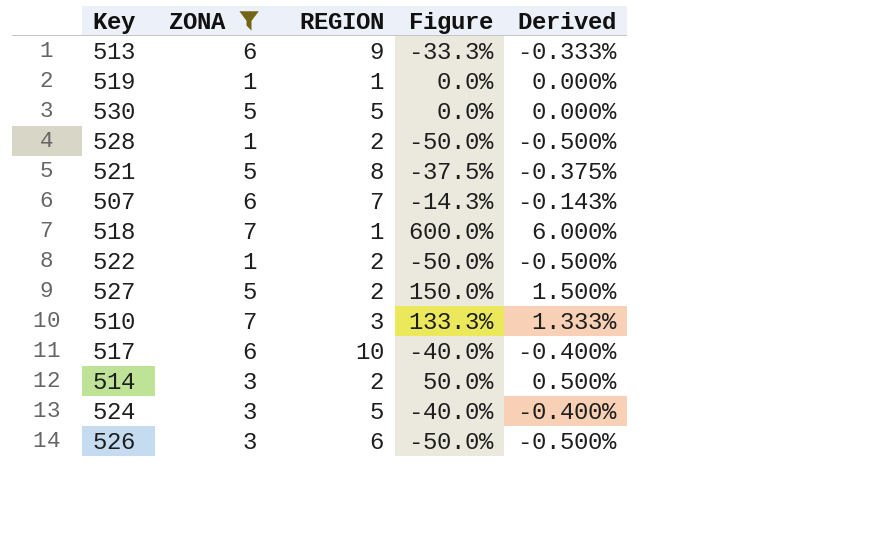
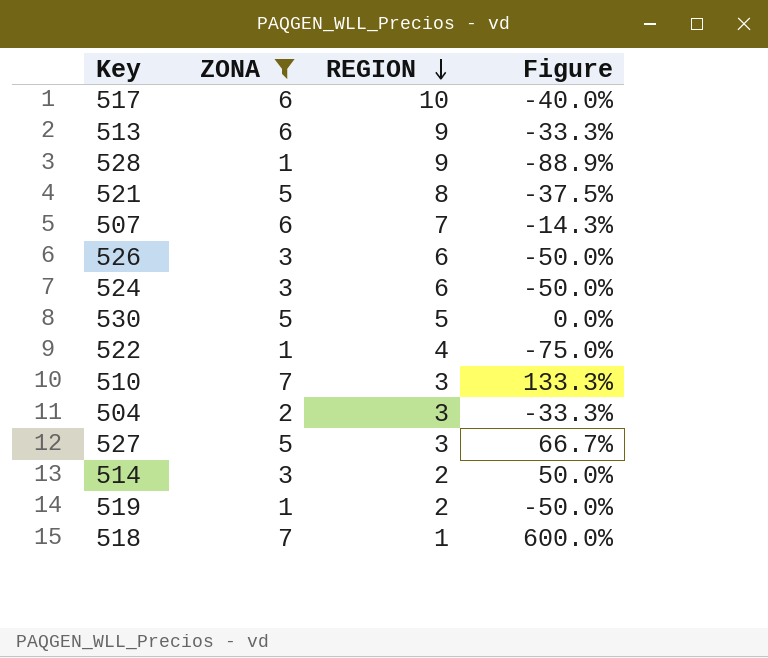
row order: none -> REGION descending
column Derived | formula: [Figure] * 0.01 -> none
528 | REGION: 2 -> 9
528 | Figure: -50.0% -> -88.9%
524 | REGION: 5 -> 6
524 | Figure: -40.0% -> -50.0%
522 | REGION: 2 -> 4
522 | Figure: -50.0% -> -75.0%
row 504: none -> 2 | 3 | -33.3%
527 | REGION: 2 -> 3
527 | Figure: 150.0% -> 66.7%
519 | REGION: 1 -> 2
519 | Figure: 0.0% -> -50.0%

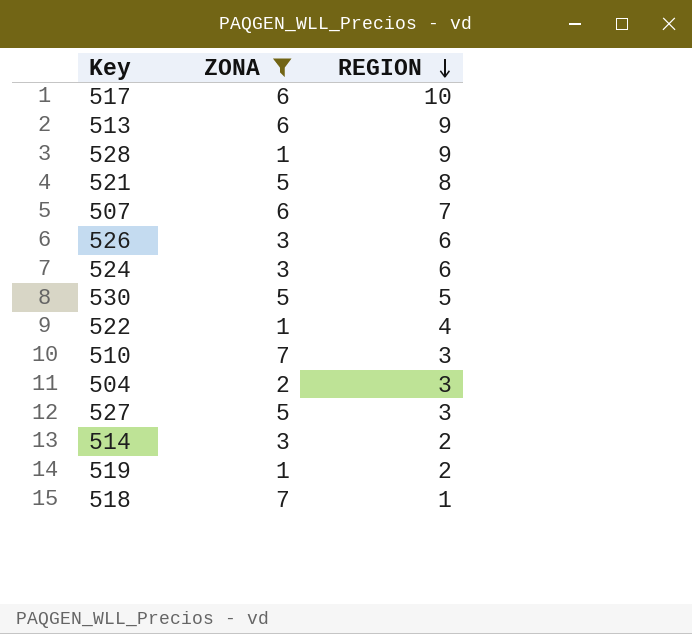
column Figure | formula: ([ZONA] - [REGION]) / [REGION] -> none

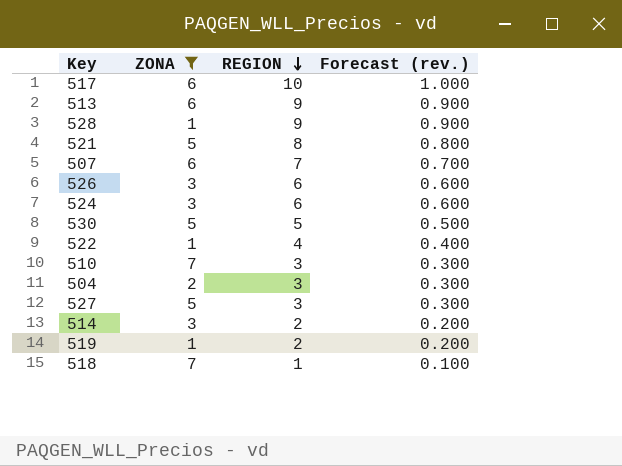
column Forecast (rev.) | formula: none -> [REGION] * 0.1

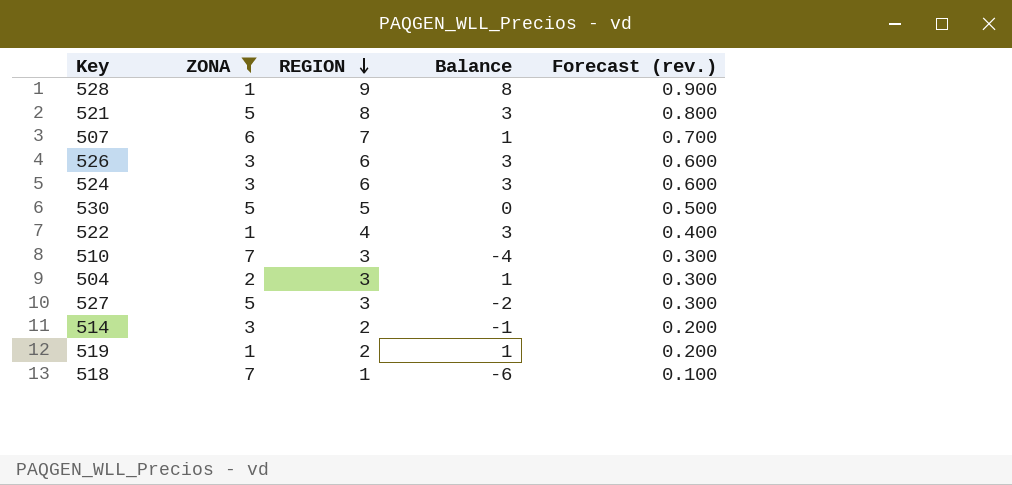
column Balance | formula: none -> [REGION] - [ZONA]
row 517: 6 | 10 | 1.000 -> none
row 513: 6 | 9 | 0.900 -> none

